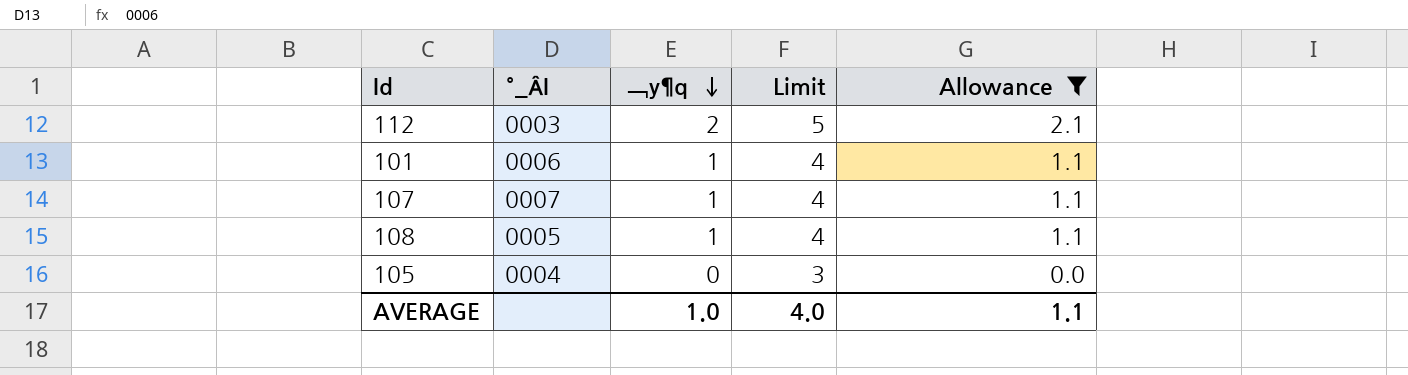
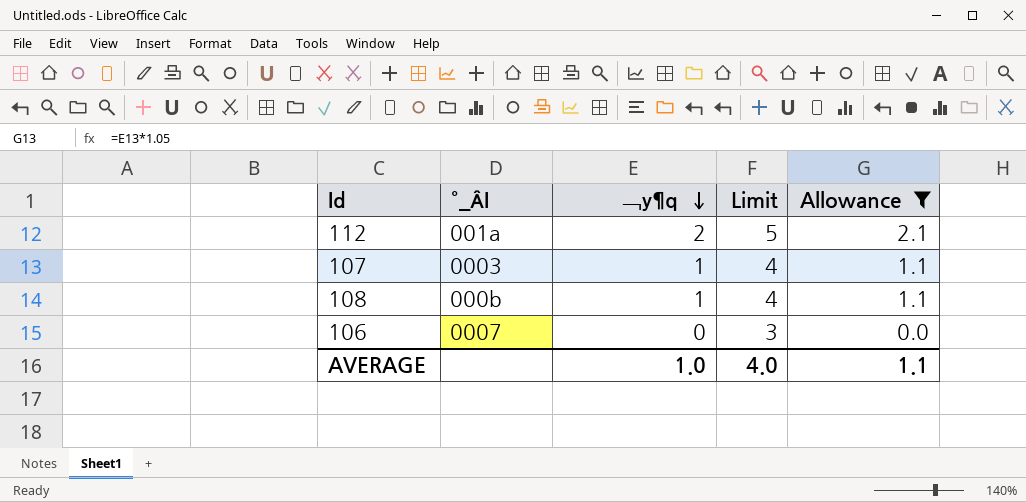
row 101: 0006 | 1 | 4 | 1.1 -> none
row 105: 0004 | 0 | 3 | 0.0 -> none
112 | °_ÂI: 0003 -> 001a
107 | °_ÂI: 0007 -> 0003
108 | °_ÂI: 0005 -> 000b
row 106: none -> 0007 | 0 | 3 | 0.0

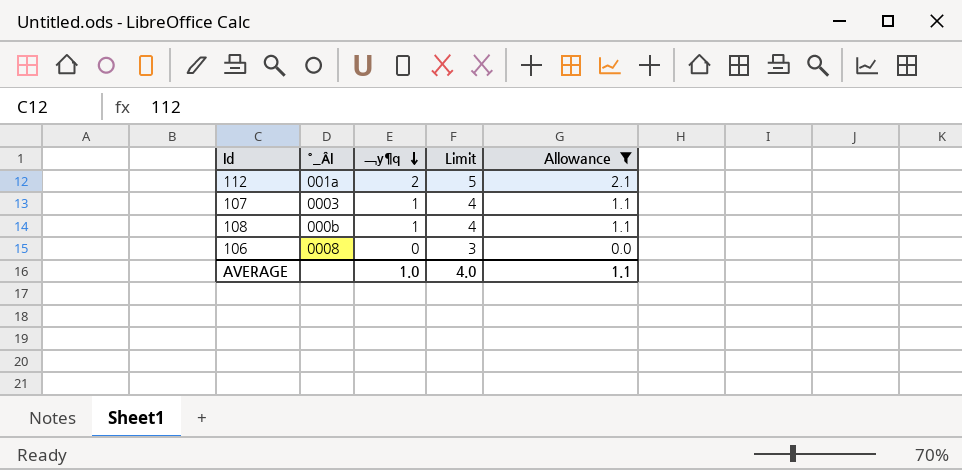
106 | °_ÂI: 0007 -> 0008

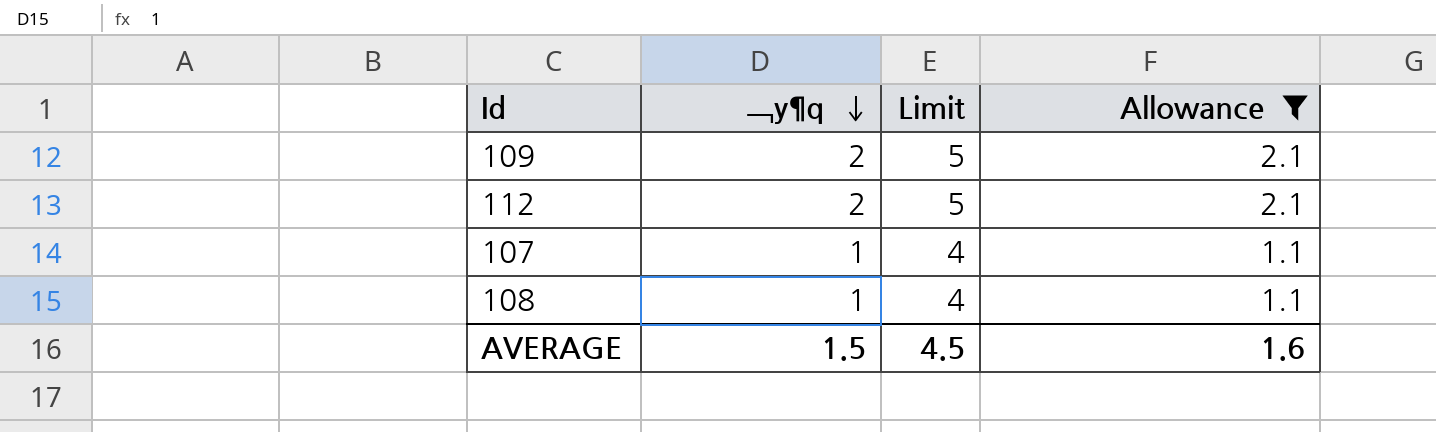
column °_ÂI | position: 2 -> none
row 106: 0008 | 0 | 3 | 0.0 -> none
row 109: none -> 2 | 5 | 2.1
AVERAGE | ¬y¶q: 1.0 -> 1.5
AVERAGE | Limit: 4.0 -> 4.5
AVERAGE | Allowance: 1.1 -> 1.6

